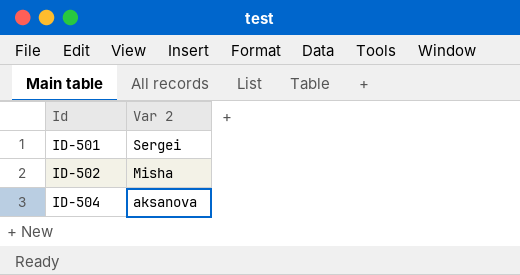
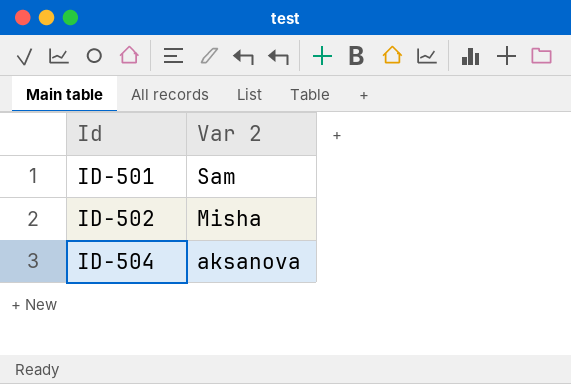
ID-501 | Var 2: Sergei -> Sam

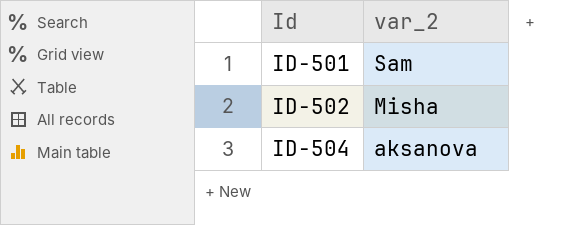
column name: Var 2 -> var_2

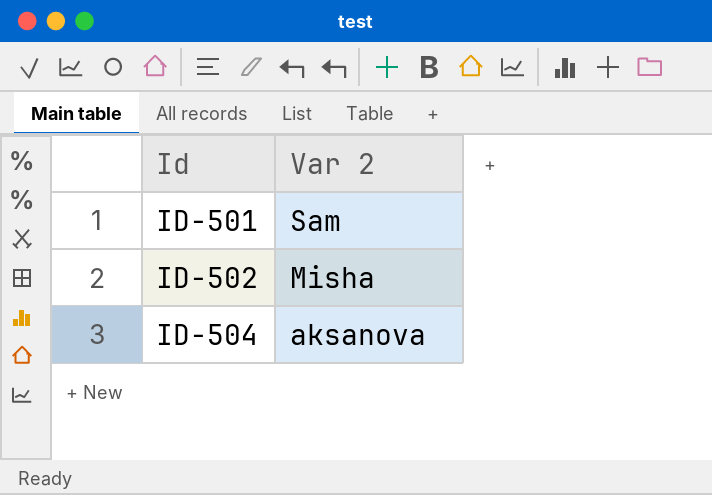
column name: var_2 -> Var 2

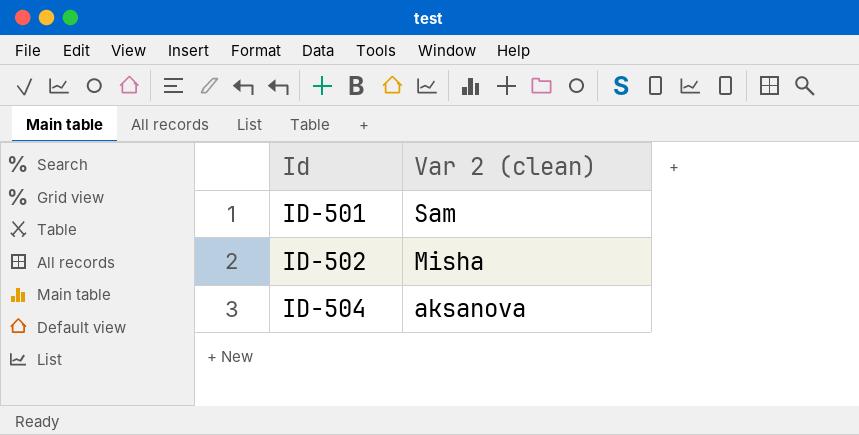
column name: Var 2 -> Var 2 (clean)

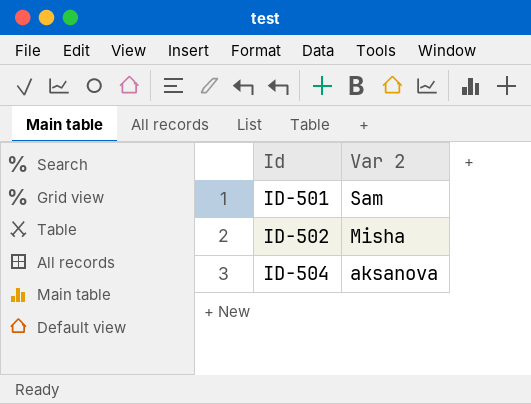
column name: Var 2 (clean) -> Var 2

